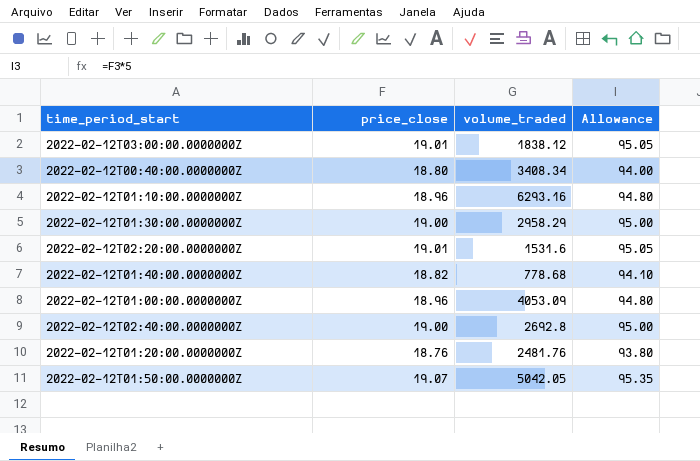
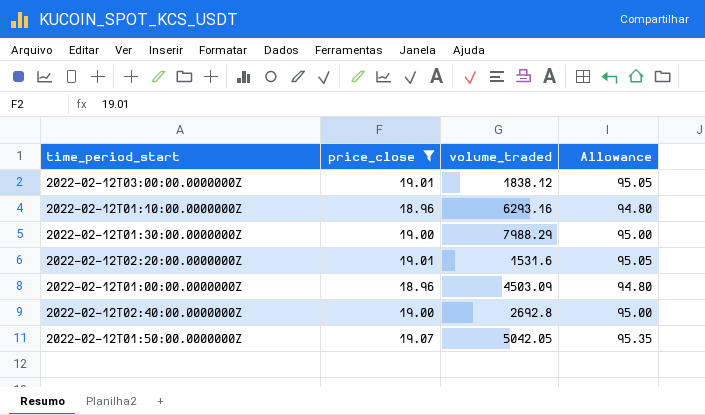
filter: none -> price_close >= 18.96
2022-02-12T01:30:00.0000000Z | volume_traded: 2958.29 -> 7988.29
2022-02-12T01:00:00.0000000Z | volume_traded: 4053.09 -> 4503.09

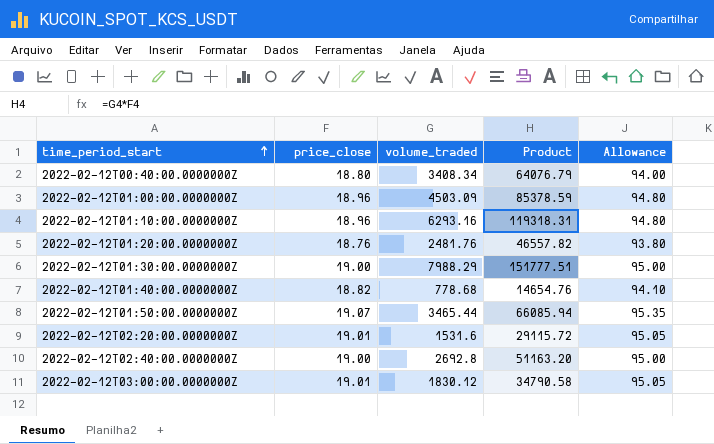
filter: price_close >= 18.96 -> none
row order: none -> time_period_start ascending
column Product | formula: none -> [price_close] * [volume_traded]
2022-02-12T01:50:00.0000000Z | volume_traded: 5042.05 -> 3465.44
2022-02-12T03:00:00.0000000Z | volume_traded: 1838.12 -> 1830.12

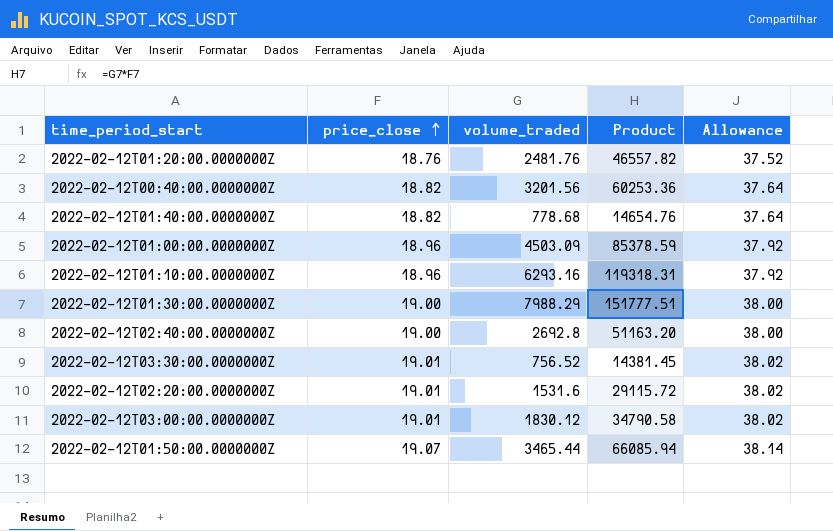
row order: time_period_start ascending -> price_close ascending
column Allowance | formula: [price_close] * 5 -> [price_close] * 2
2022-02-12T00:40:00.0000000Z | price_close: 18.80 -> 18.82
2022-02-12T00:40:00.0000000Z | volume_traded: 3408.34 -> 3201.56
2022-02-12T00:40:00.0000000Z | Product: 64076.79 -> 60253.36
row 2022-02-12T03:30:00.0000000Z: none -> 19.01 | 756.52 | 14381.45 | 38.02

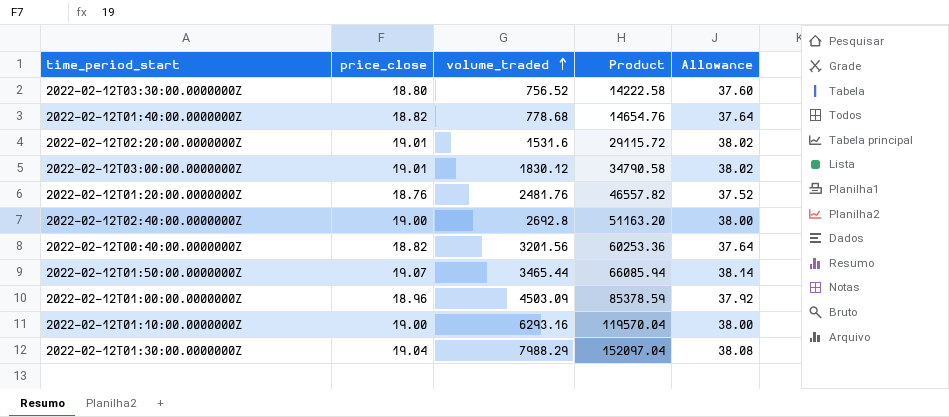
row order: price_close ascending -> volume_traded ascending
2022-02-12T03:30:00.0000000Z | price_close: 19.01 -> 18.80
2022-02-12T03:30:00.0000000Z | Product: 14381.45 -> 14222.58
2022-02-12T03:30:00.0000000Z | Allowance: 38.02 -> 37.60
2022-02-12T01:10:00.0000000Z | price_close: 18.96 -> 19.00
2022-02-12T01:10:00.0000000Z | Product: 119318.31 -> 119570.04
2022-02-12T01:10:00.0000000Z | Allowance: 37.92 -> 38.00
2022-02-12T01:30:00.0000000Z | price_close: 19.00 -> 19.04
2022-02-12T01:30:00.0000000Z | Product: 151777.51 -> 152097.04
2022-02-12T01:30:00.0000000Z | Allowance: 38.00 -> 38.08

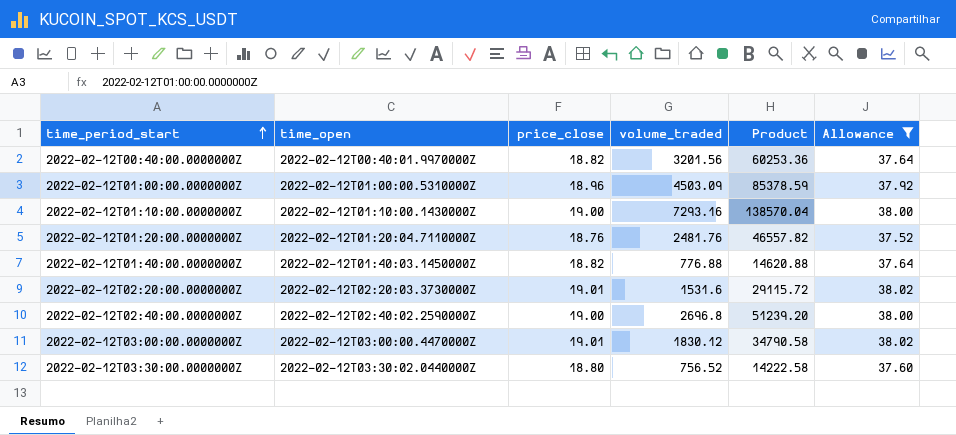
filter: none -> Allowance <= 38.02
row order: volume_traded ascending -> time_period_start ascending
column time_open | position: none -> 2
2022-02-12T01:10:00.0000000Z | volume_traded: 6293.16 -> 7293.16
2022-02-12T01:10:00.0000000Z | Product: 119570.04 -> 138570.04
2022-02-12T01:40:00.0000000Z | volume_traded: 778.68 -> 776.88
2022-02-12T01:40:00.0000000Z | Product: 14654.76 -> 14620.88
2022-02-12T02:40:00.0000000Z | volume_traded: 2692.8 -> 2696.8
2022-02-12T02:40:00.0000000Z | Product: 51163.20 -> 51239.20

